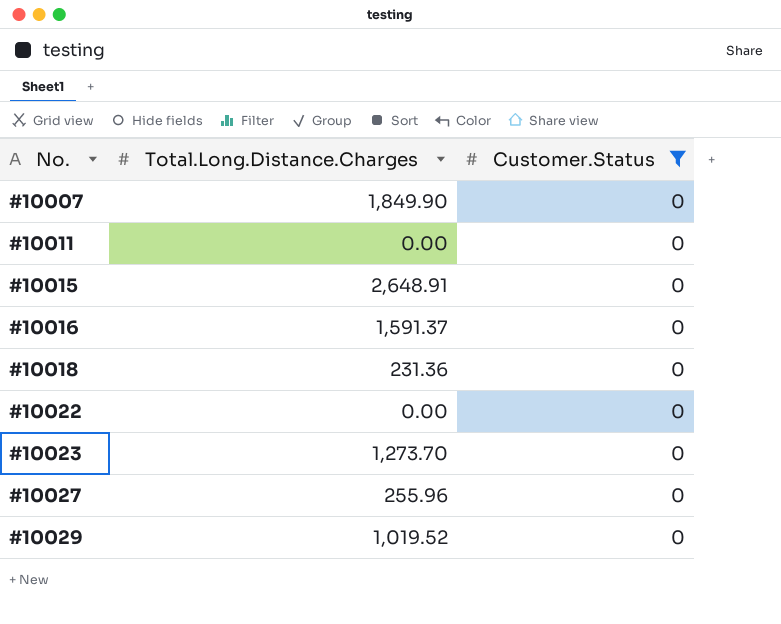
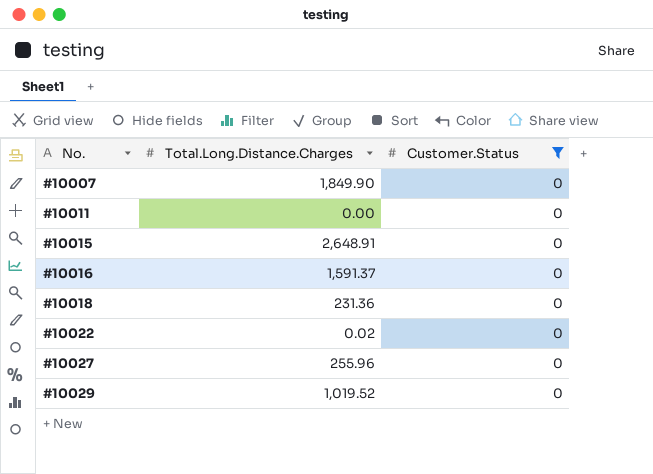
row #10023: 1,273.70 | 0 -> none
#10022 | Total.Long.Distance.Charges: 0.00 -> 0.02

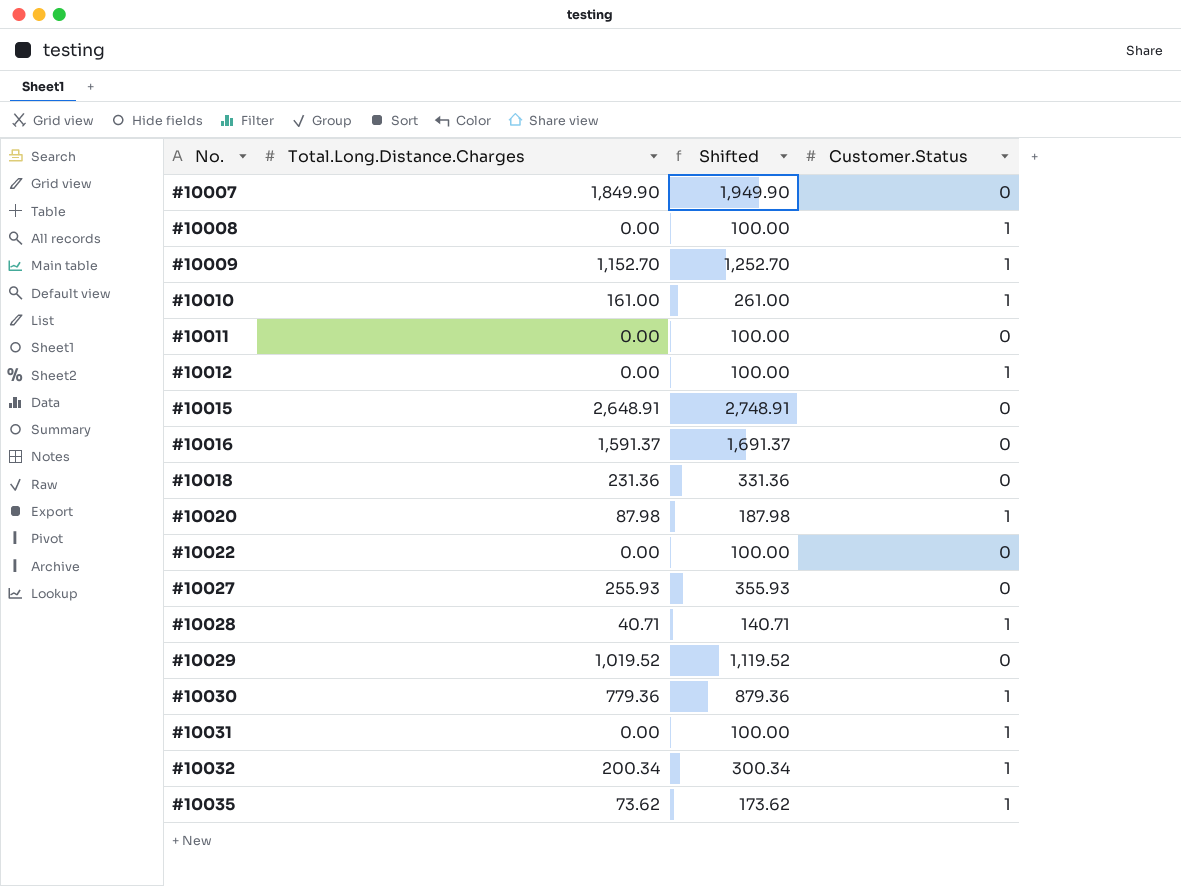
filter: Customer.Status = 0 -> none
column Shifted | formula: none -> [Total.Long.Distance.Charges] + 100
#10022 | Total.Long.Distance.Charges: 0.02 -> 0.00
#10027 | Total.Long.Distance.Charges: 255.96 -> 255.93

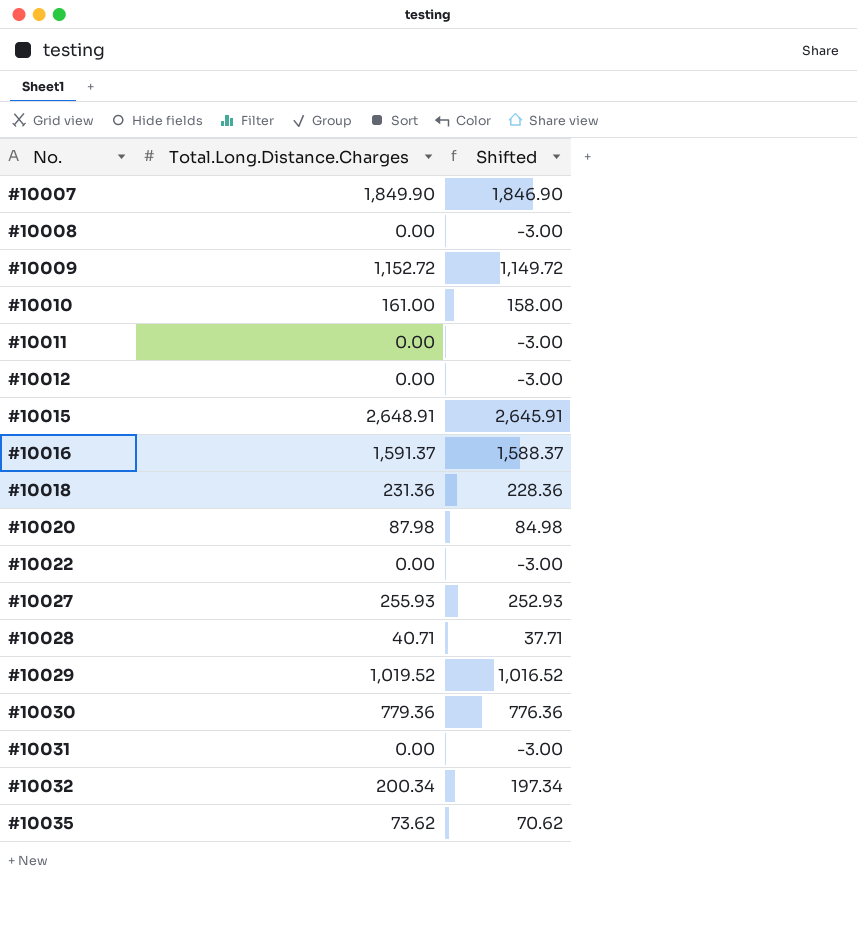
column Customer.Status | position: 4 -> none
column Shifted | formula: [Total.Long.Distance.Charges] + 100 -> [Total.Long.Distance.Charges] - 3
#10009 | Total.Long.Distance.Charges: 1,152.70 -> 1,152.72

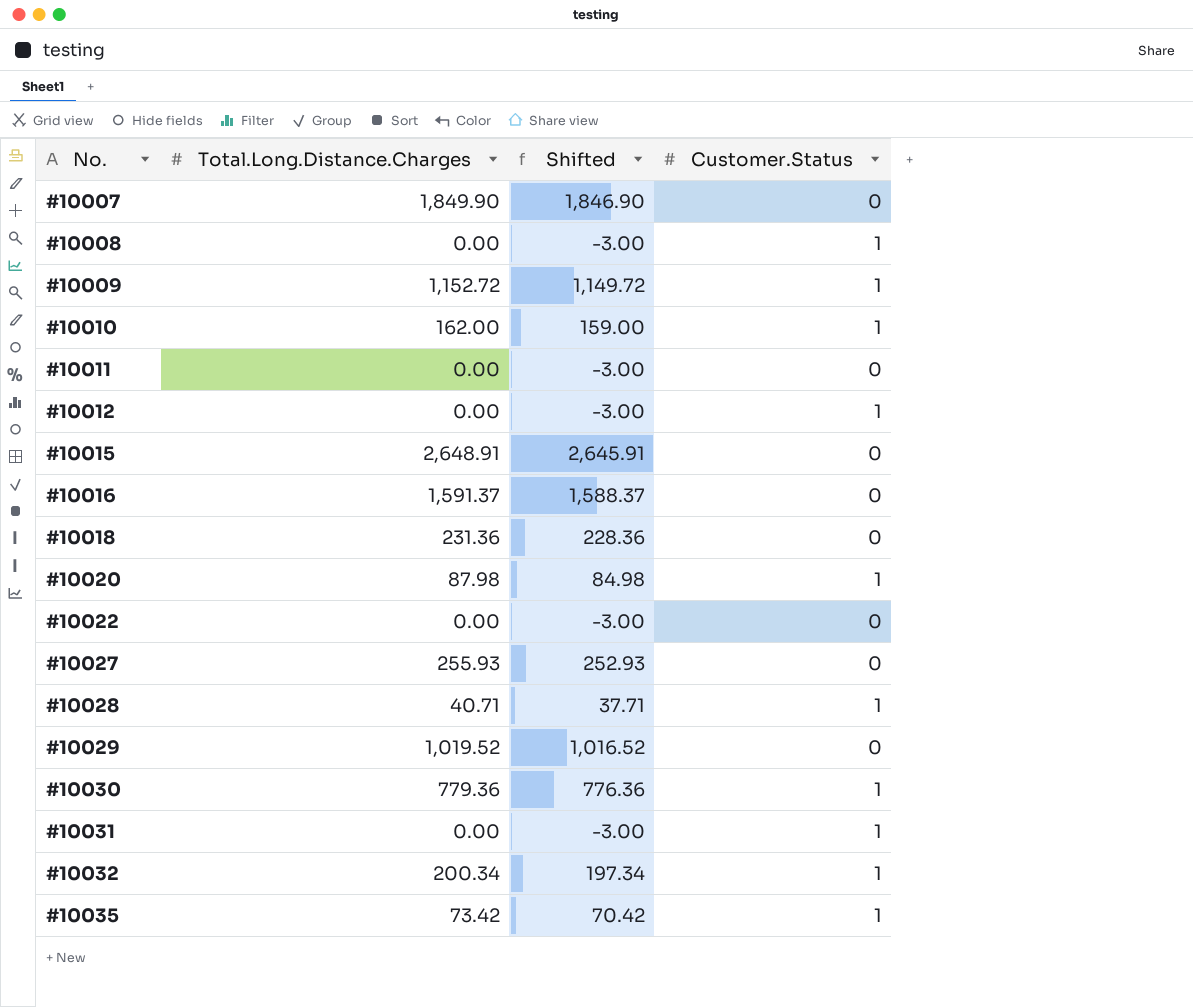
column Customer.Status | position: none -> 4
#10010 | Total.Long.Distance.Charges: 161.00 -> 162.00
#10010 | Shifted: 158.00 -> 159.00
#10035 | Total.Long.Distance.Charges: 73.62 -> 73.42
#10035 | Shifted: 70.62 -> 70.42

